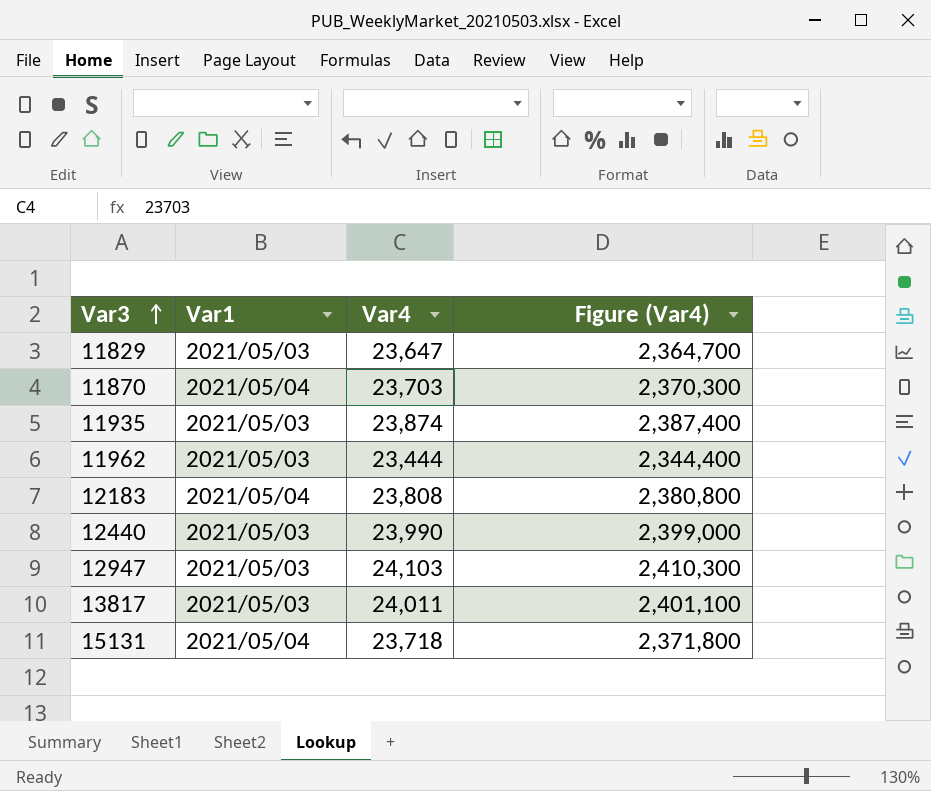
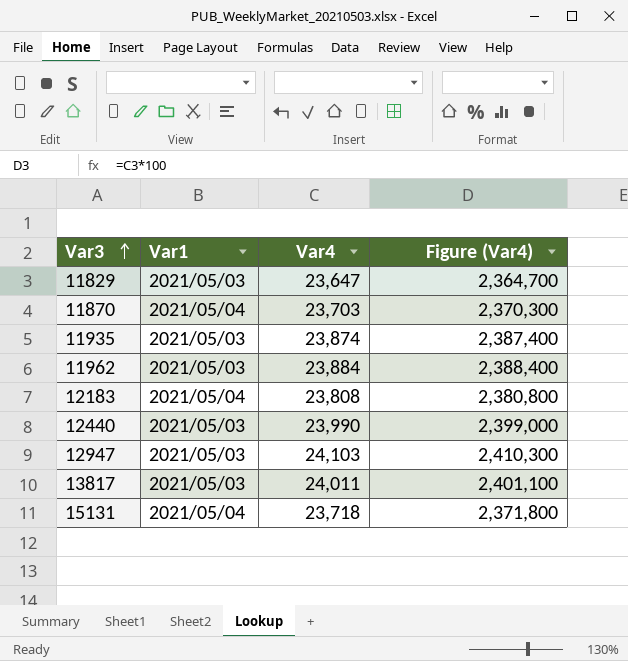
11962 | Var4: 23,444 -> 23,884
11962 | Figure (Var4): 2,344,400 -> 2,388,400

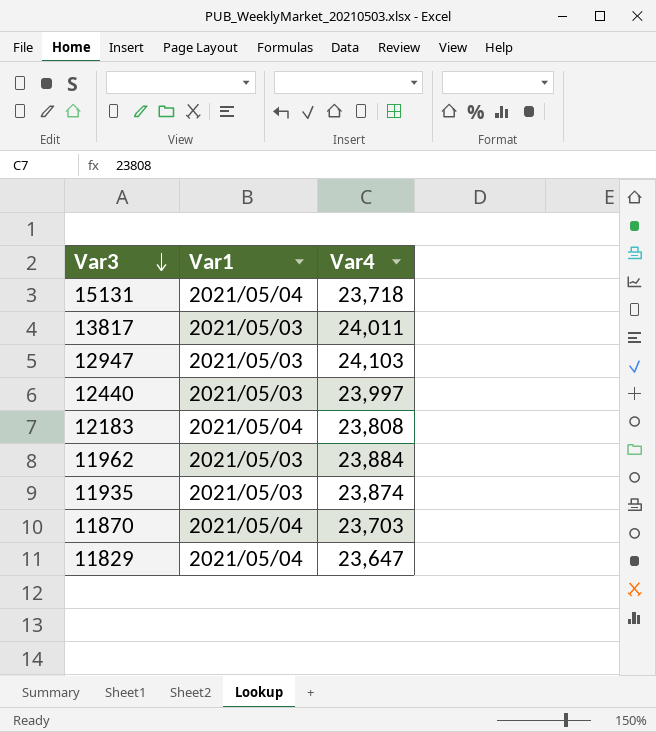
row order: Var3 ascending -> Var3 descending
column Figure (Var4) | formula: [Var4] * 100 -> none
12440 | Var4: 23,990 -> 23,997
11829 | Var1: 2021/05/03 -> 2021/05/04

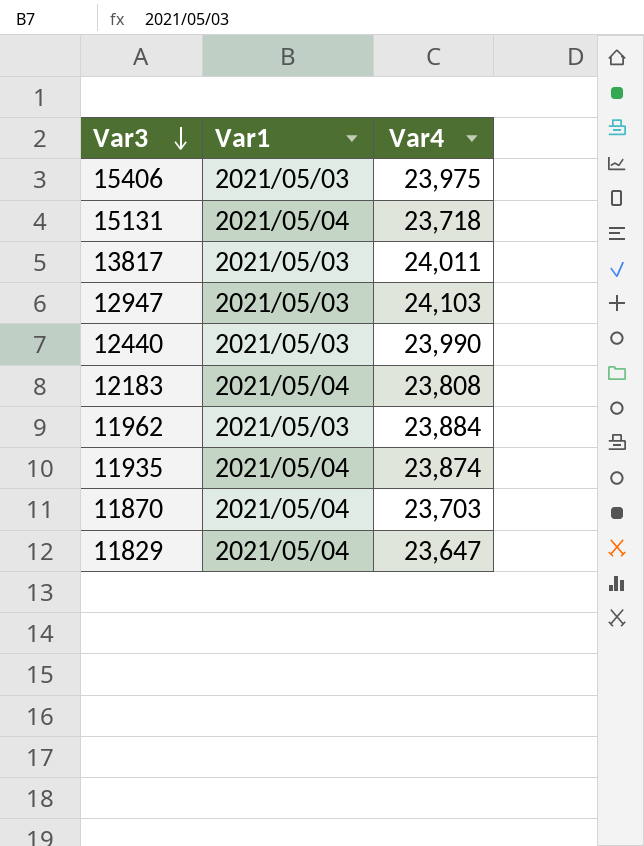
row 15406: none -> 2021/05/03 | 23,975
12440 | Var4: 23,997 -> 23,990
11935 | Var1: 2021/05/03 -> 2021/05/04

